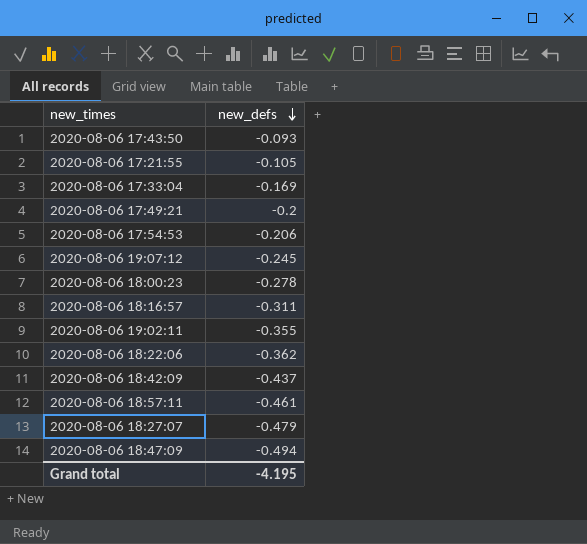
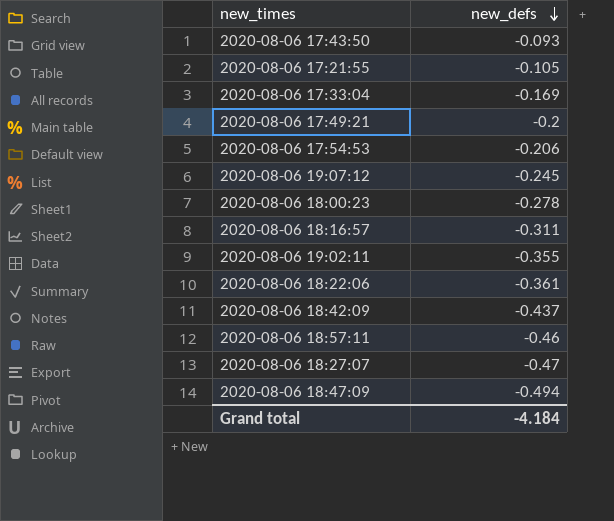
2020-08-06 18:22:06 | new_defs: -0.362 -> -0.361
2020-08-06 18:57:11 | new_defs: -0.461 -> -0.46
2020-08-06 18:27:07 | new_defs: -0.479 -> -0.47
Grand total | new_defs: -4.195 -> -4.184

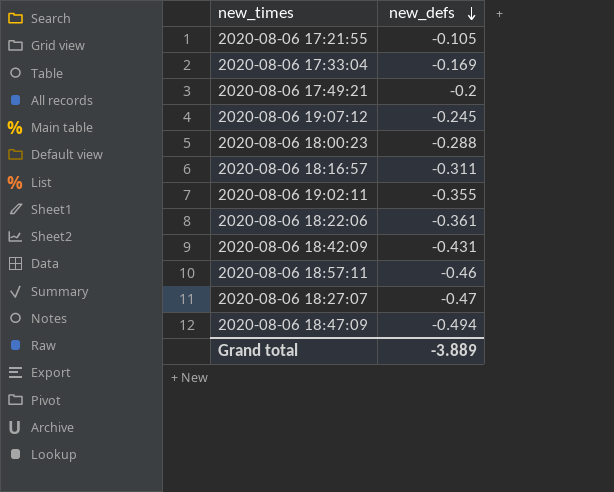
row 2020-08-06 17:43:50: -0.093 -> none
row 2020-08-06 17:54:53: -0.206 -> none
2020-08-06 18:00:23 | new_defs: -0.278 -> -0.288
2020-08-06 18:42:09 | new_defs: -0.437 -> -0.431
Grand total | new_defs: -4.184 -> -3.889

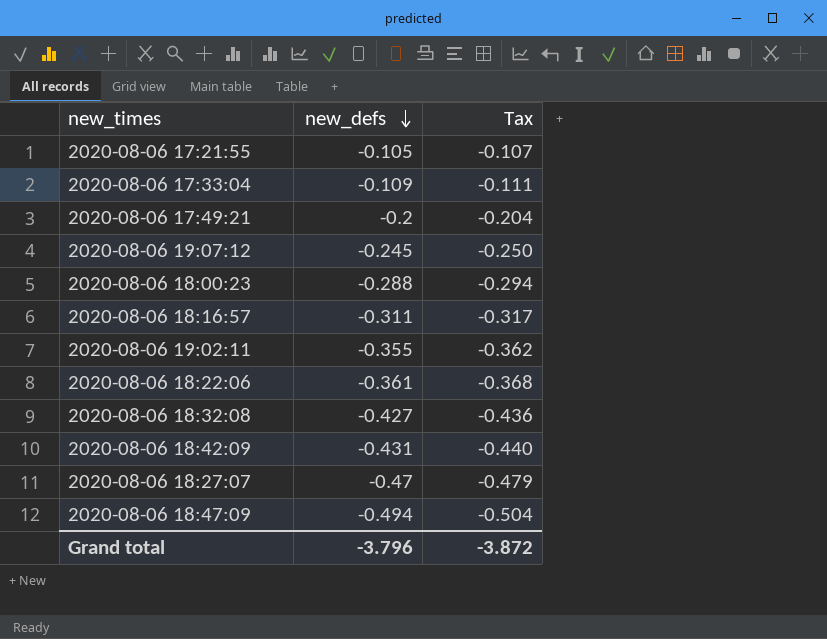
column Tax | formula: none -> [new_defs] * 1.02
row 2020-08-06 18:57:11: -0.46 -> none
2020-08-06 17:33:04 | new_defs: -0.169 -> -0.109
row 2020-08-06 18:32:08: none -> -0.427 | -0.436
Grand total | new_defs: -3.889 -> -3.796

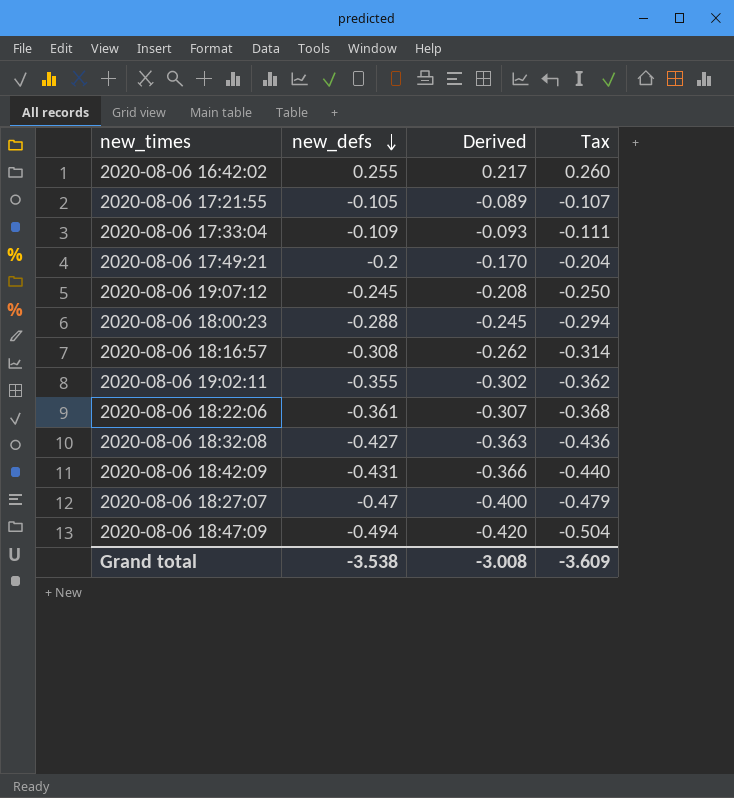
column Derived | formula: none -> [new_defs] * 0.85
row 2020-08-06 16:42:02: none -> 0.255 | 0.217 | 0.260
2020-08-06 18:16:57 | new_defs: -0.311 -> -0.308
2020-08-06 18:16:57 | Tax: -0.317 -> -0.314
Grand total | new_defs: -3.796 -> -3.538
Grand total | Tax: -3.872 -> -3.609

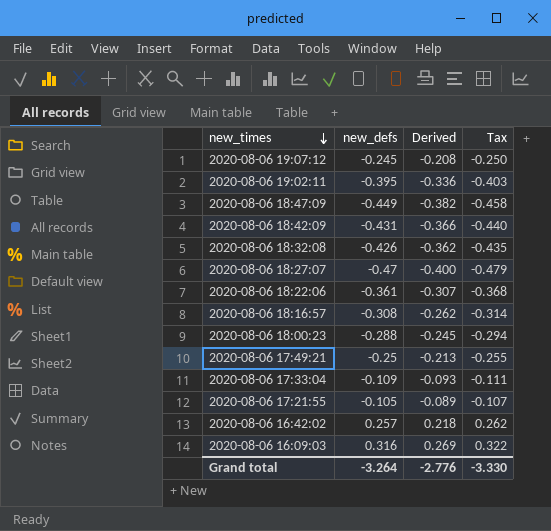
row order: new_defs descending -> new_times descending
2020-08-06 19:02:11 | new_defs: -0.355 -> -0.395
2020-08-06 19:02:11 | Derived: -0.302 -> -0.336
2020-08-06 19:02:11 | Tax: -0.362 -> -0.403
2020-08-06 18:47:09 | new_defs: -0.494 -> -0.449
2020-08-06 18:47:09 | Derived: -0.420 -> -0.382
2020-08-06 18:47:09 | Tax: -0.504 -> -0.458
2020-08-06 18:32:08 | new_defs: -0.427 -> -0.426
2020-08-06 18:32:08 | Derived: -0.363 -> -0.362
2020-08-06 18:32:08 | Tax: -0.436 -> -0.435
2020-08-06 17:49:21 | new_defs: -0.2 -> -0.25
2020-08-06 17:49:21 | Derived: -0.170 -> -0.213
2020-08-06 17:49:21 | Tax: -0.204 -> -0.255
2020-08-06 16:42:02 | new_defs: 0.255 -> 0.257
2020-08-06 16:42:02 | Derived: 0.217 -> 0.218
2020-08-06 16:42:02 | Tax: 0.260 -> 0.262
row 2020-08-06 16:09:03: none -> 0.316 | 0.269 | 0.322
Grand total | new_defs: -3.538 -> -3.264
Grand total | Derived: -3.008 -> -2.776
Grand total | Tax: -3.609 -> -3.330

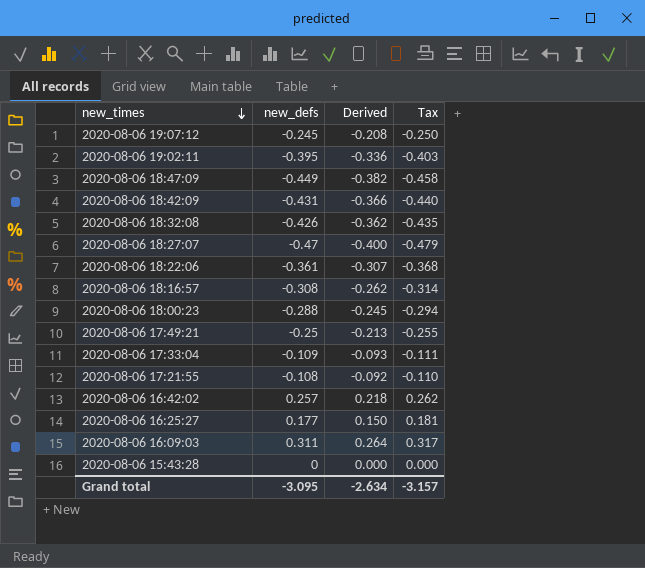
2020-08-06 17:21:55 | new_defs: -0.105 -> -0.108
2020-08-06 17:21:55 | Derived: -0.089 -> -0.092
2020-08-06 17:21:55 | Tax: -0.107 -> -0.110
row 2020-08-06 16:25:27: none -> 0.177 | 0.150 | 0.181
2020-08-06 16:09:03 | new_defs: 0.316 -> 0.311
2020-08-06 16:09:03 | Derived: 0.269 -> 0.264
2020-08-06 16:09:03 | Tax: 0.322 -> 0.317
row 2020-08-06 15:43:28: none -> 0 | 0.000 | 0.000
Grand total | new_defs: -3.264 -> -3.095
Grand total | Derived: -2.776 -> -2.634
Grand total | Tax: -3.330 -> -3.157

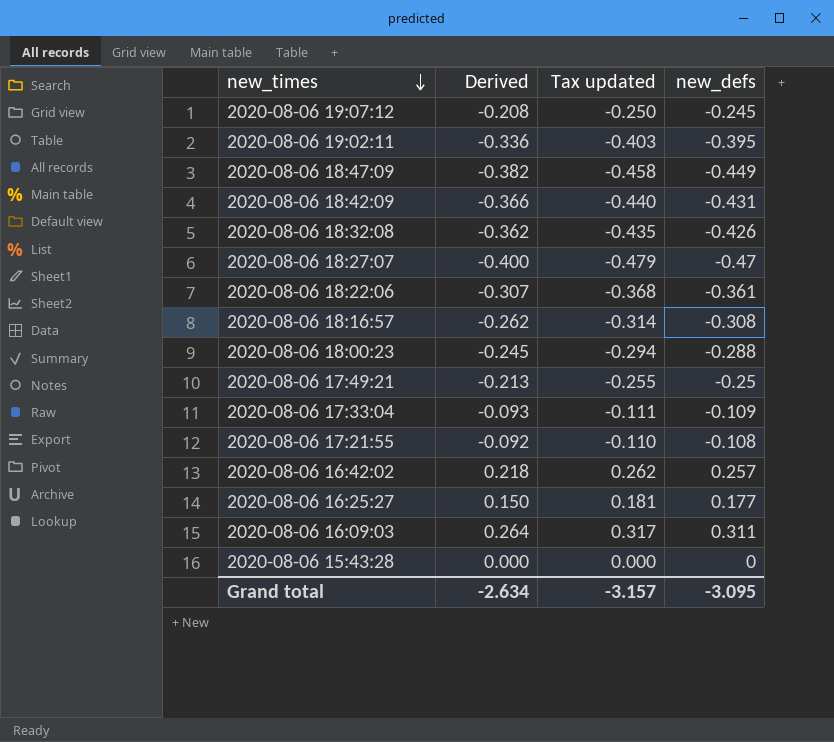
column name: Tax -> Tax updated
column new_defs | position: 2 -> 4

